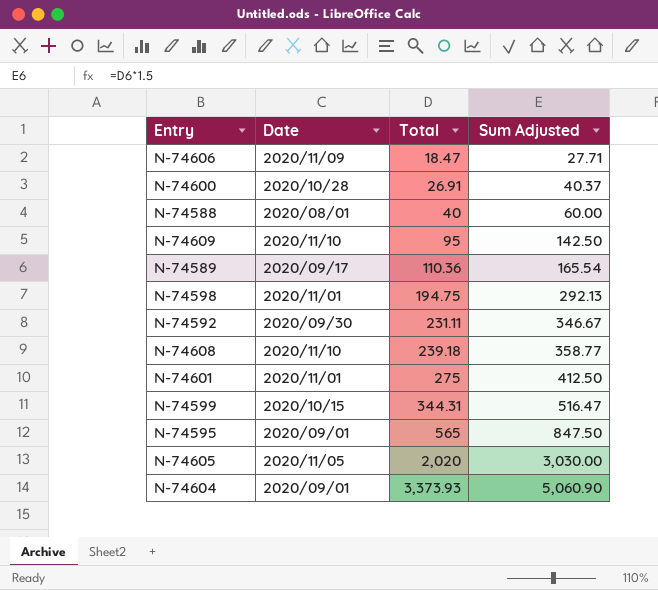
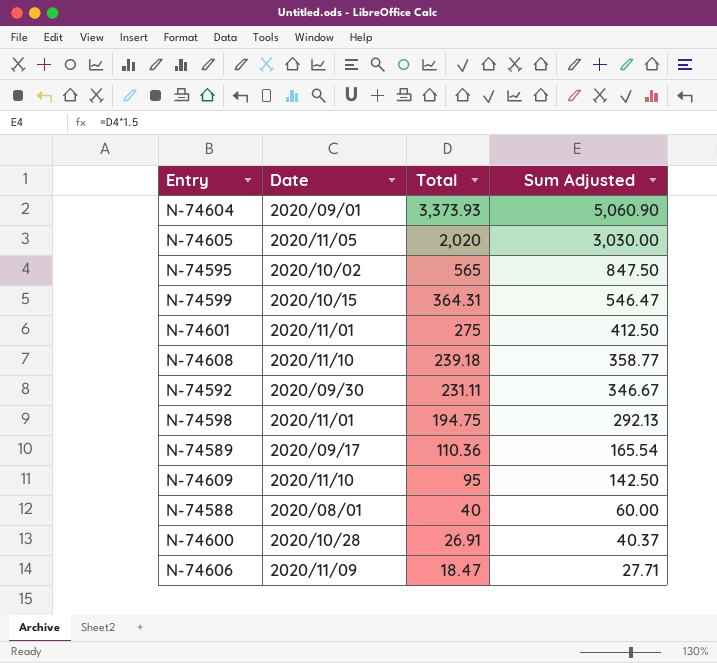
row order: Total ascending -> Total descending
N-74595 | Date: 2020/09/01 -> 2020/10/02
N-74599 | Total: 344.31 -> 364.31
N-74599 | Sum Adjusted: 516.47 -> 546.47

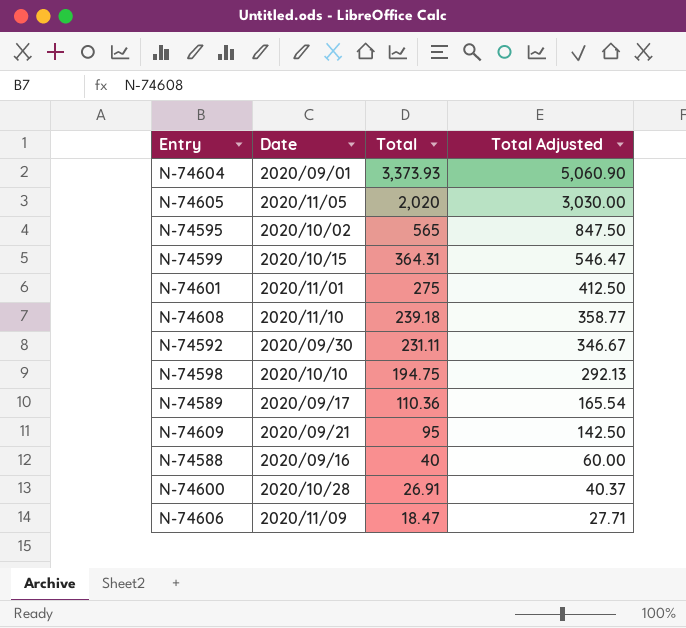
column name: Sum Adjusted -> Total Adjusted
N-74598 | Date: 2020/11/01 -> 2020/10/10
N-74609 | Date: 2020/11/10 -> 2020/09/21
N-74588 | Date: 2020/08/01 -> 2020/09/16

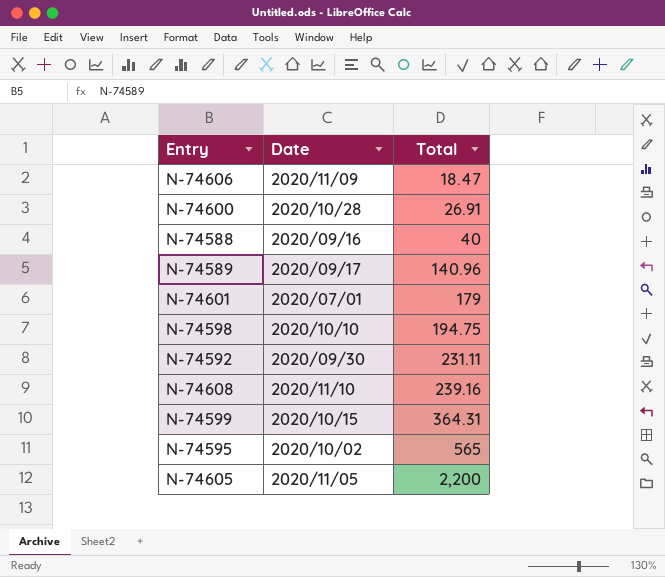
row order: Total descending -> Total ascending
column Total Adjusted | formula: [Total] * 1.5 -> none
row N-74604: 2020/09/01 | 3,373.93 | 5,060.90 -> none
row N-74609: 2020/09/21 | 95 | 142.50 -> none
N-74589 | Total: 110.36 -> 140.96
N-74601 | Date: 2020/11/01 -> 2020/07/01
N-74601 | Total: 275 -> 179
N-74608 | Total: 239.18 -> 239.16
N-74605 | Total: 2,020 -> 2,200

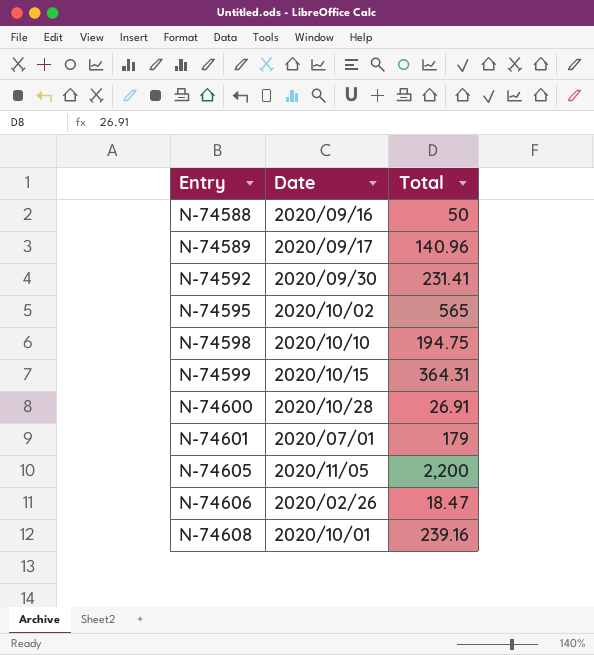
row order: Total ascending -> Entry ascending
N-74588 | Total: 40 -> 50
N-74592 | Total: 231.11 -> 231.41
N-74606 | Date: 2020/11/09 -> 2020/02/26
N-74608 | Date: 2020/11/10 -> 2020/10/01

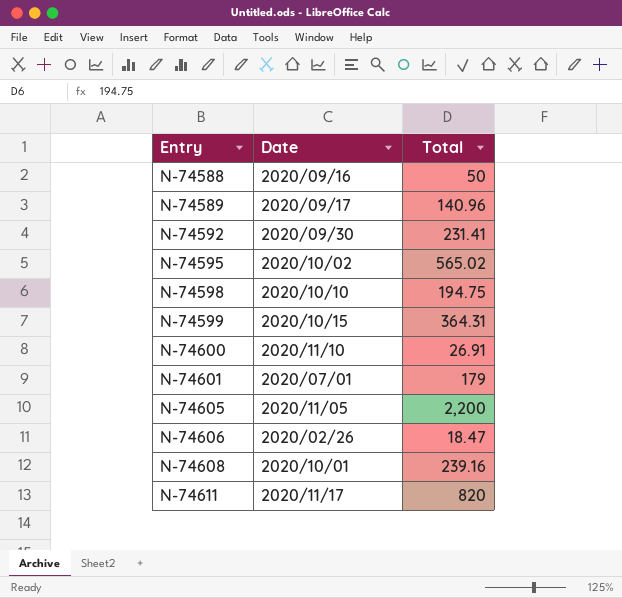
N-74595 | Total: 565 -> 565.02
N-74600 | Date: 2020/10/28 -> 2020/11/10
row N-74611: none -> 2020/11/17 | 820

